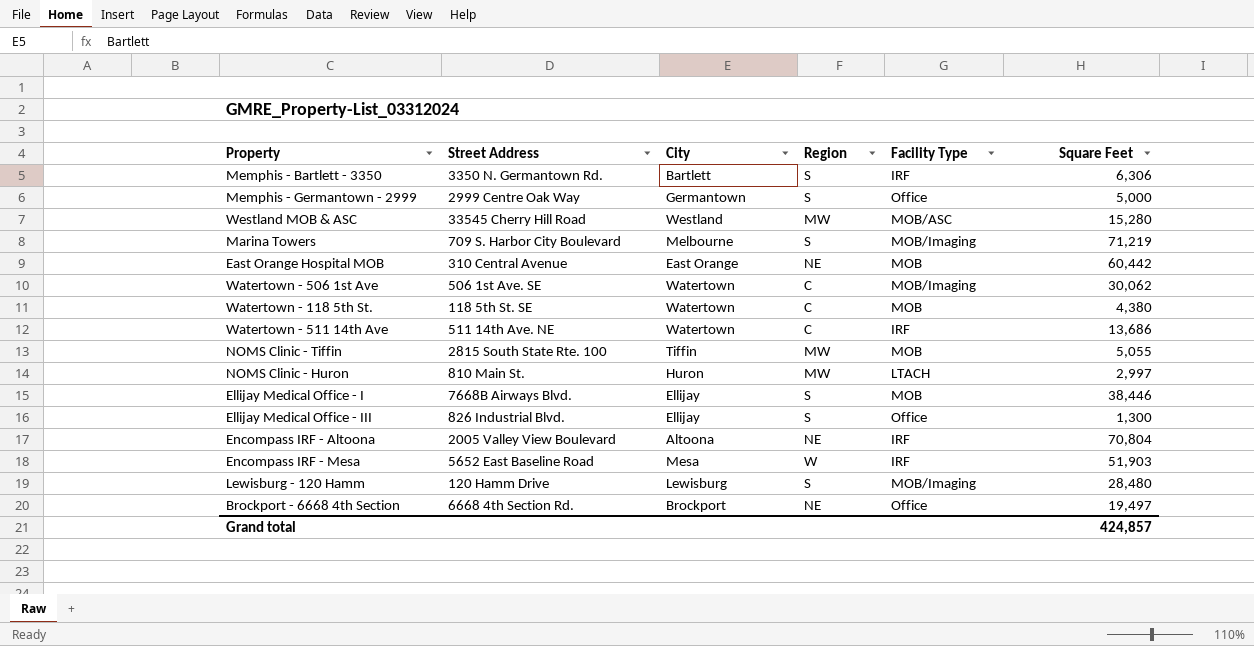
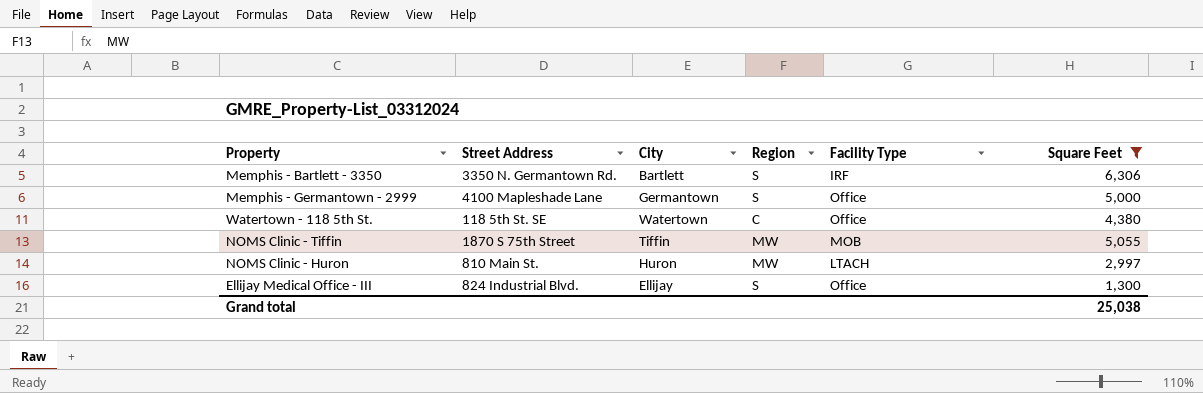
filter: none -> Square Feet <= 6,306
Memphis - Germantown - 2999 | Street Address: 2999 Centre Oak Way -> 4100 Mapleshade Lane
Watertown - 118 5th St. | Facility Type: MOB -> Office
NOMS Clinic - Tiffin | Street Address: 2815 South State Rte. 100 -> 1870 S 75th Street
Ellijay Medical Office - III | Street Address: 826 Industrial Blvd. -> 824 Industrial Blvd.
Grand total | Square Feet: 424,857 -> 25,038

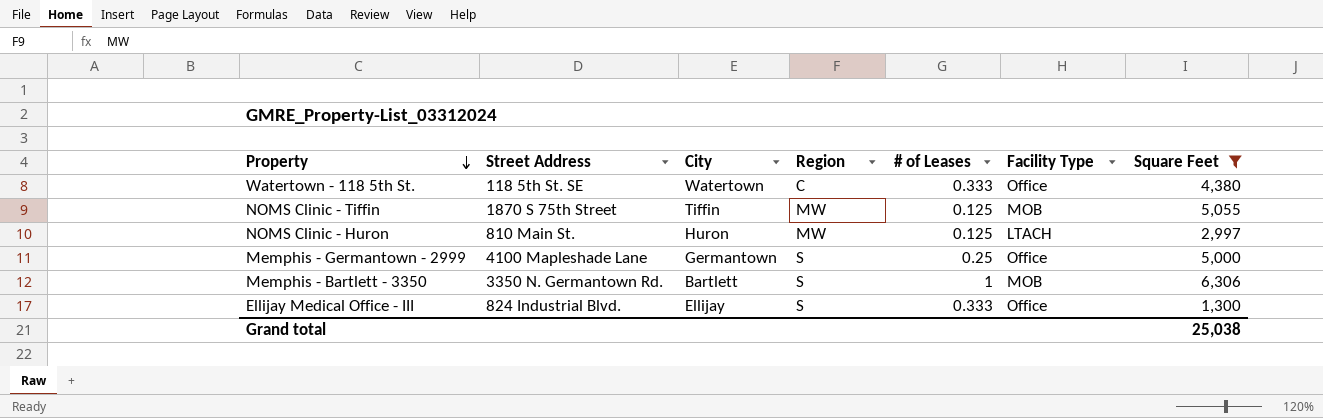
row order: none -> Property descending
column # of Leases | position: none -> 5
Memphis - Bartlett - 3350 | Facility Type: IRF -> MOB

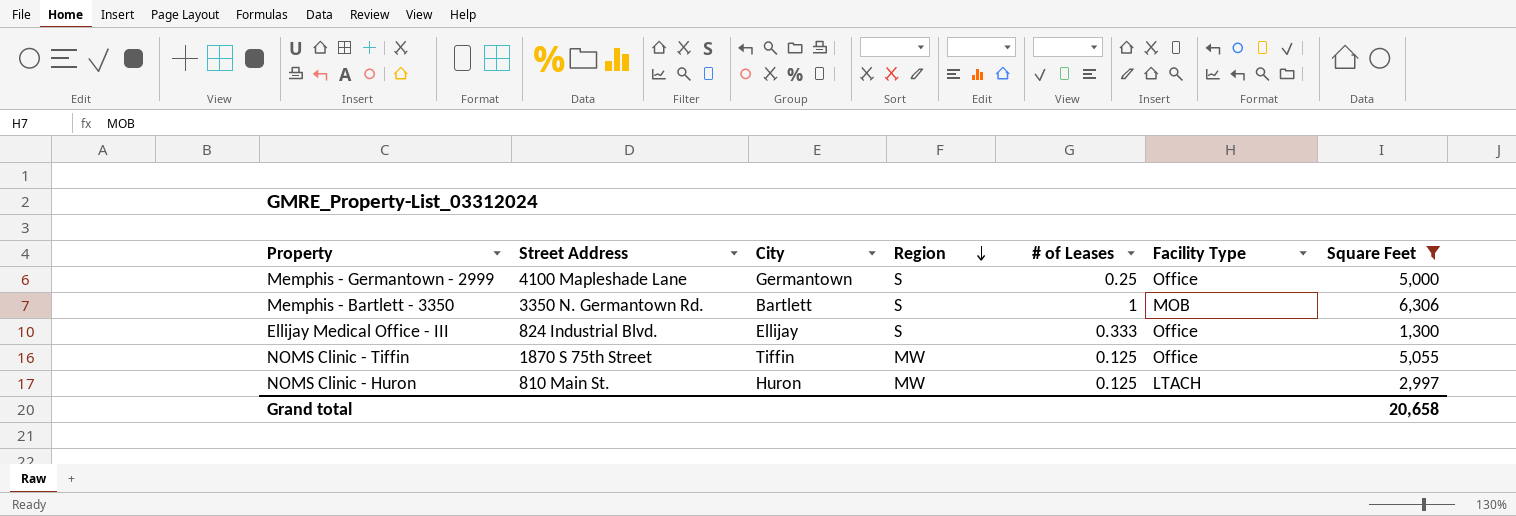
row order: Property descending -> Region descending
row Watertown - 118 5th St.: 118 5th St. SE | Watertown | C | 0.333 | Office | 4,380 -> none
NOMS Clinic - Tiffin | Facility Type: MOB -> Office
Grand total | Square Feet: 25,038 -> 20,658

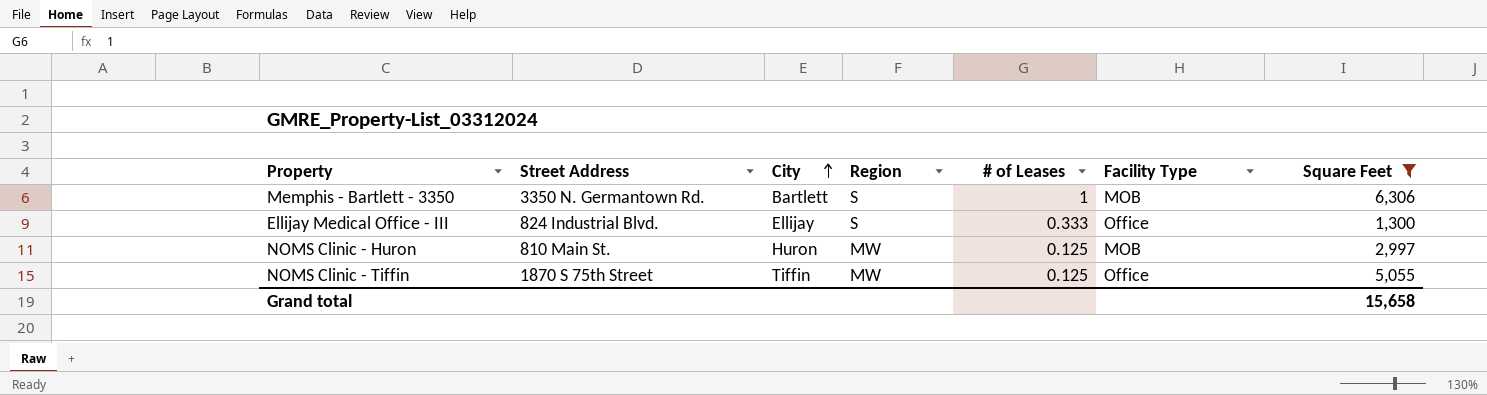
row order: Region descending -> City ascending
row Memphis - Germantown - 2999: 4100 Mapleshade Lane | Germantown | S | 0.25 | Office | 5,000 -> none
NOMS Clinic - Huron | Facility Type: LTACH -> MOB
Grand total | Square Feet: 20,658 -> 15,658

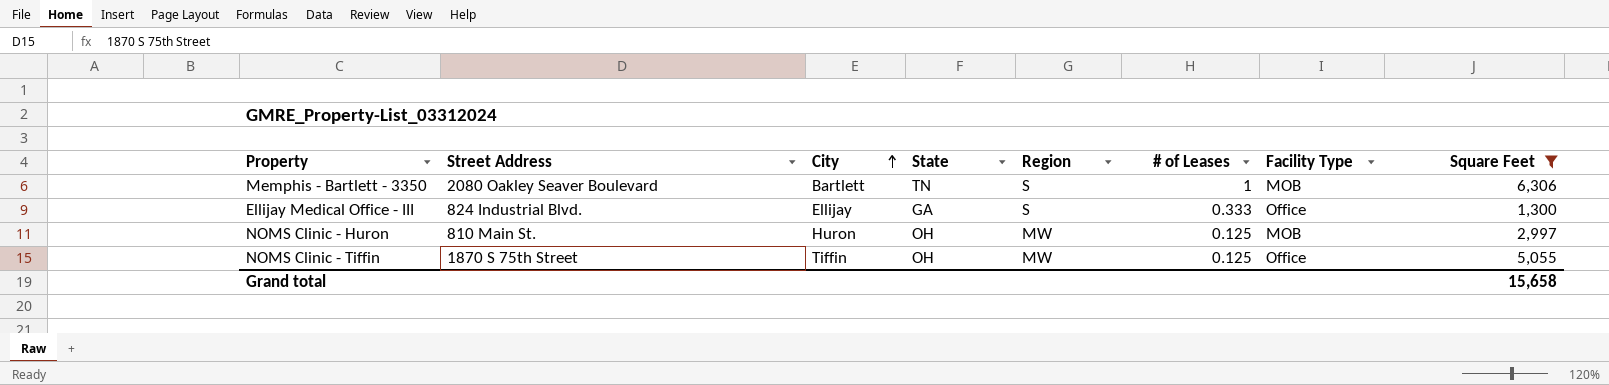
column State | position: none -> 4
Memphis - Bartlett - 3350 | Street Address: 3350 N. Germantown Rd. -> 2080 Oakley Seaver Boulevard

